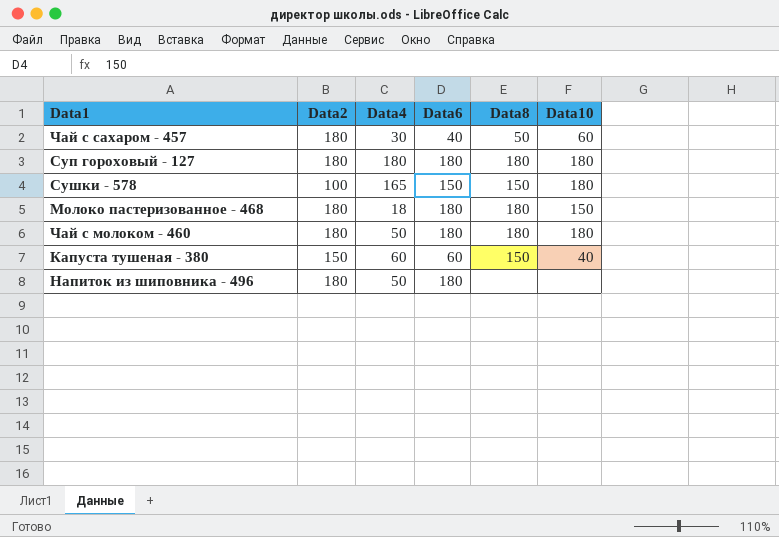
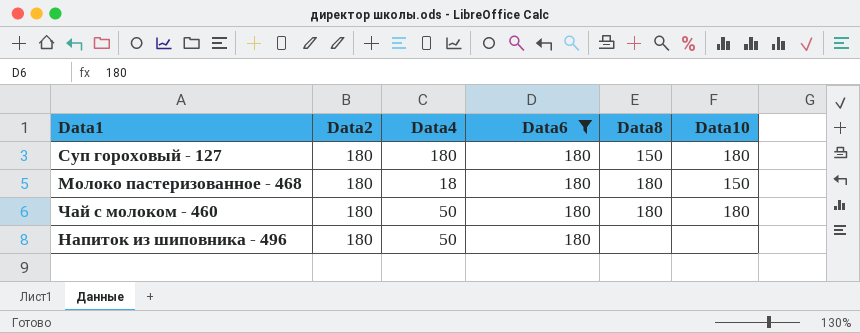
filter: none -> Data6 = 180
Суп гороховый - 127 | Data8: 180 -> 150

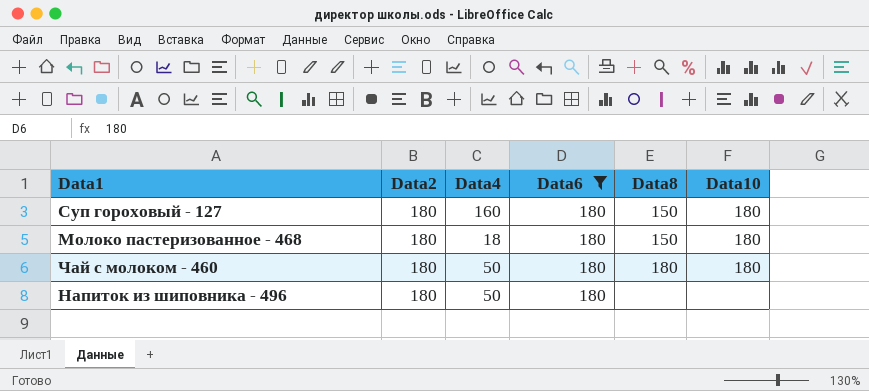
Суп гороховый - 127 | Data4: 180 -> 160
Молоко пастеризованное - 468 | Data8: 180 -> 150
Молоко пастеризованное - 468 | Data10: 150 -> 180

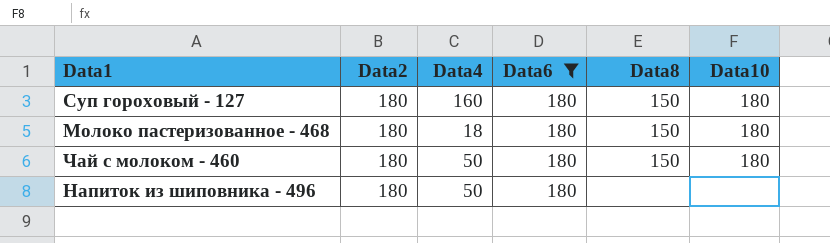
Чай с молоком - 460 | Data8: 180 -> 150

